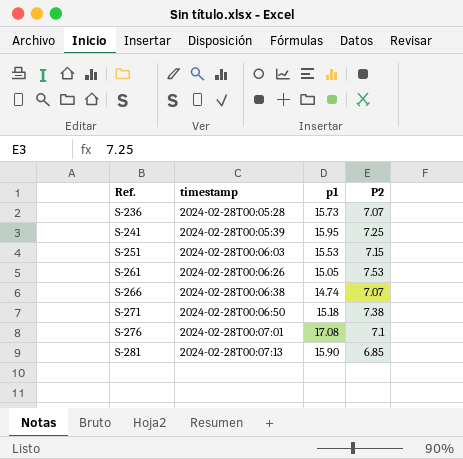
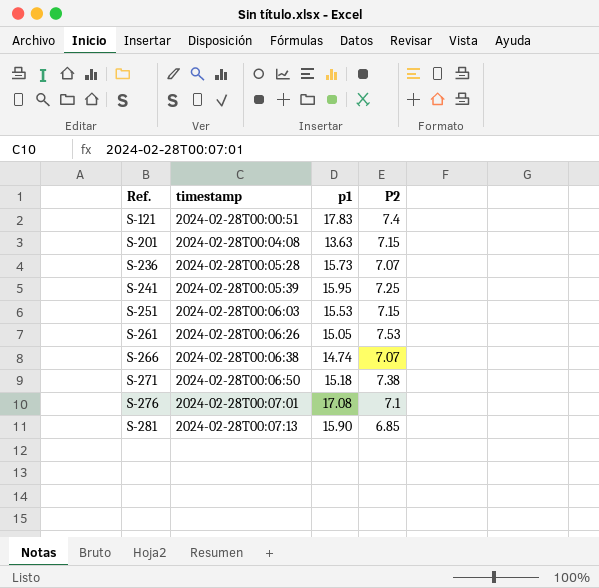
row S-121: none -> 2024-02-28T00:00:51 | 17.83 | 7.4
row S-201: none -> 2024-02-28T00:04:08 | 13.63 | 7.15

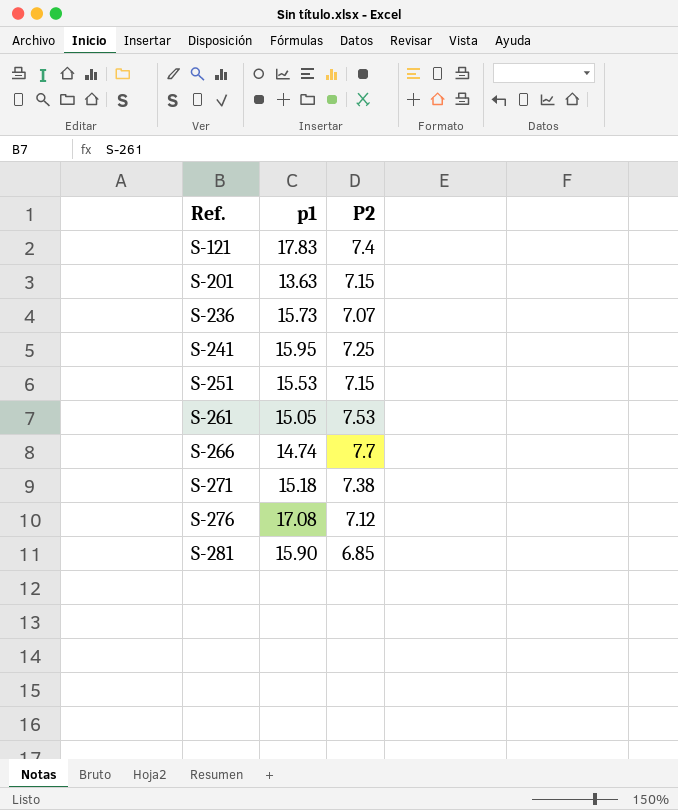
column timestamp | position: 2 -> none
S-266 | P2: 7.07 -> 7.7
S-276 | P2: 7.1 -> 7.12

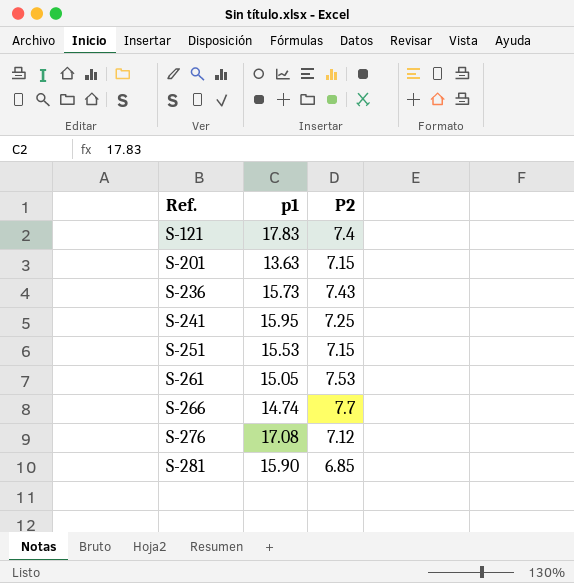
row S-271: 15.18 | 7.38 -> none
S-236 | P2: 7.07 -> 7.43

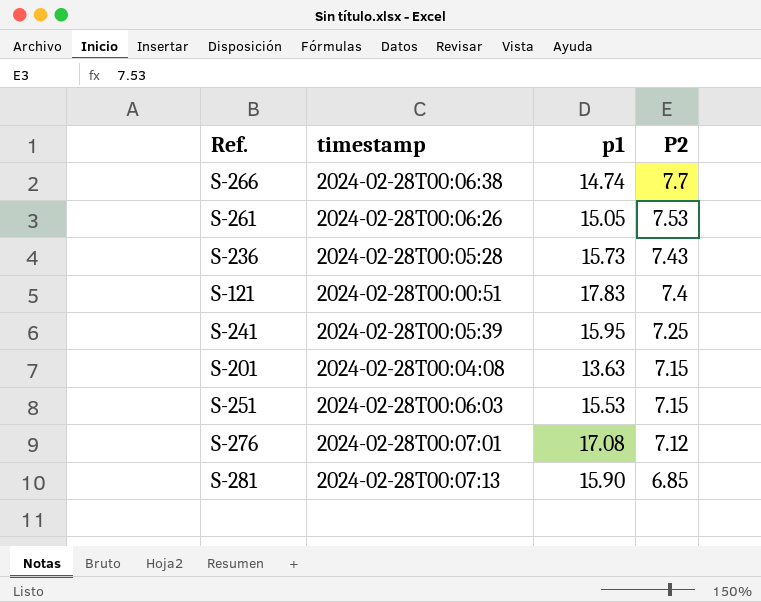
row order: Ref. ascending -> P2 descending
column timestamp | position: none -> 2

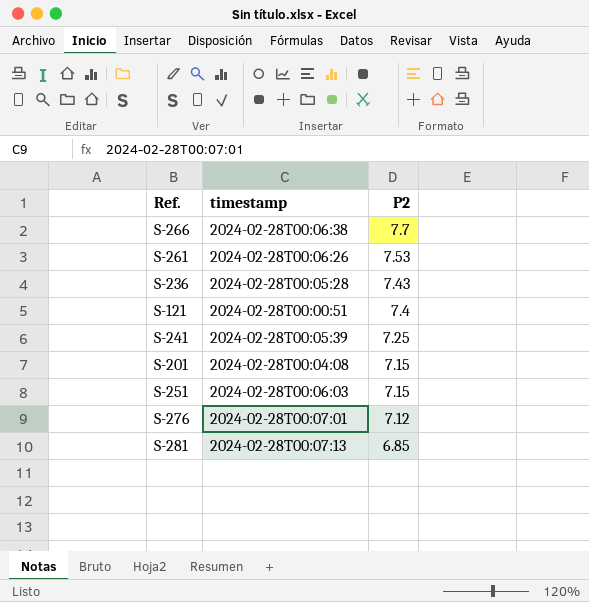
column p1 | position: 3 -> none

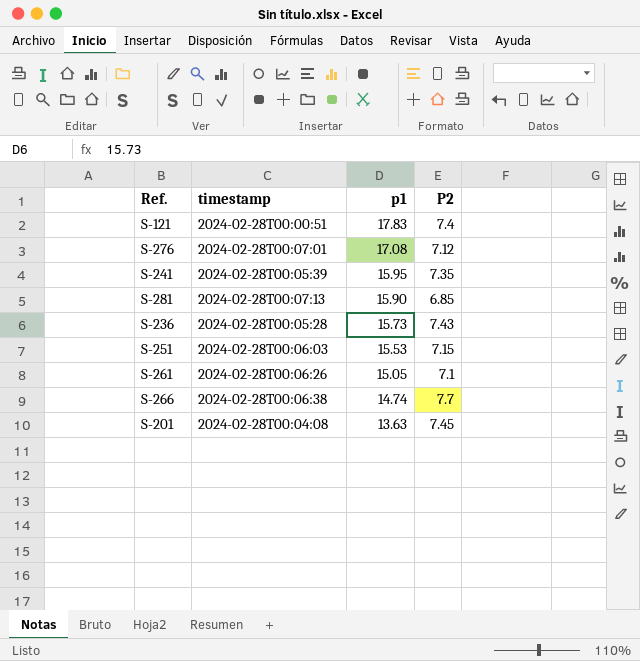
row order: P2 descending -> p1 descending
column p1 | position: none -> 3
S-241 | P2: 7.25 -> 7.35
S-261 | P2: 7.53 -> 7.1
S-201 | P2: 7.15 -> 7.45

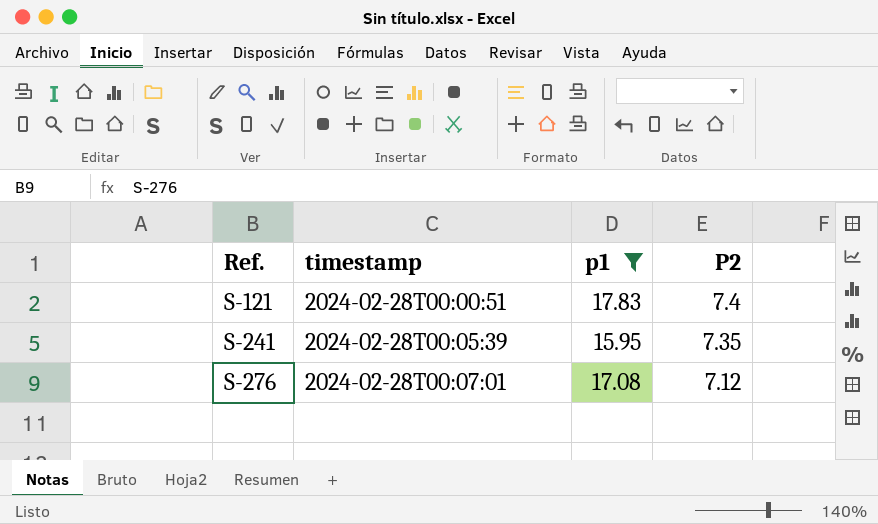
filter: none -> p1 >= 15.95
row order: p1 descending -> Ref. ascending

